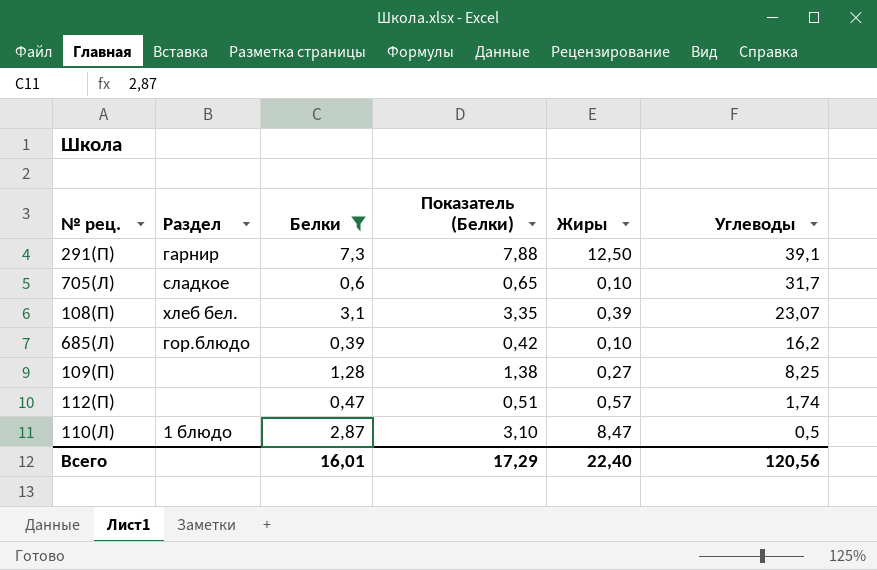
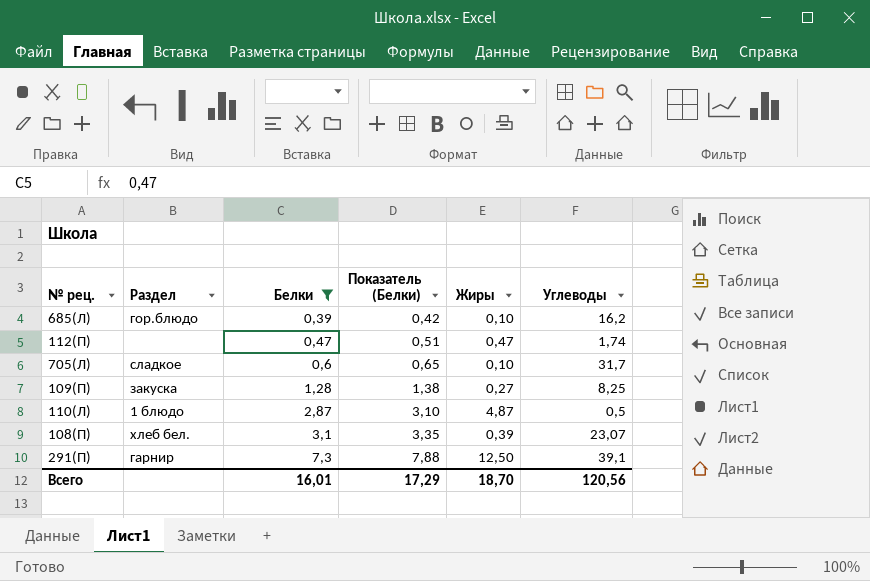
row order: Углеводы descending -> Белки ascending
112(П) | Жиры: 0,57 -> 0,47
109(П) | Раздел: none -> закуска
110(Л) | Жиры: 8,47 -> 4,87
Всего | Жиры: 22,40 -> 18,70

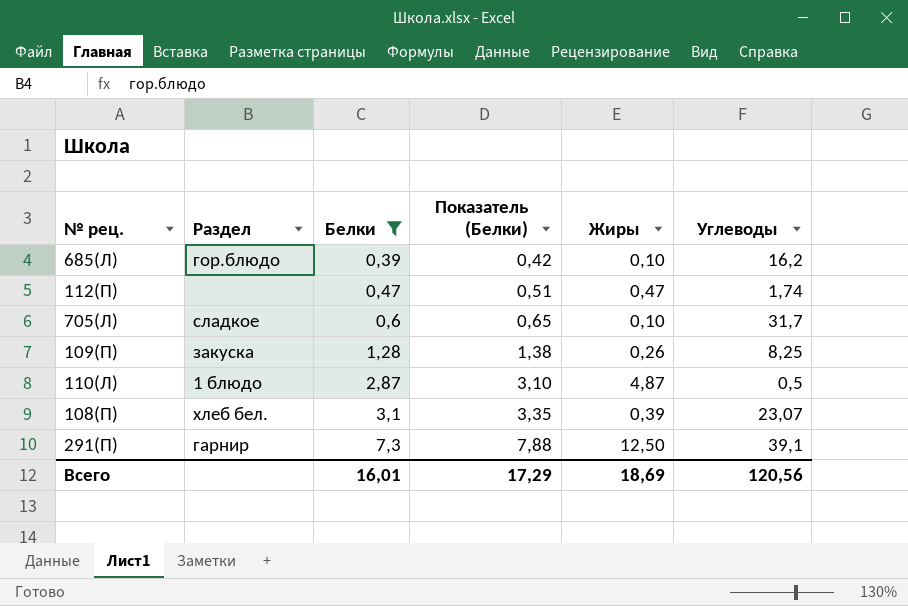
109(П) | Жиры: 0,27 -> 0,26
Всего | Жиры: 18,70 -> 18,69

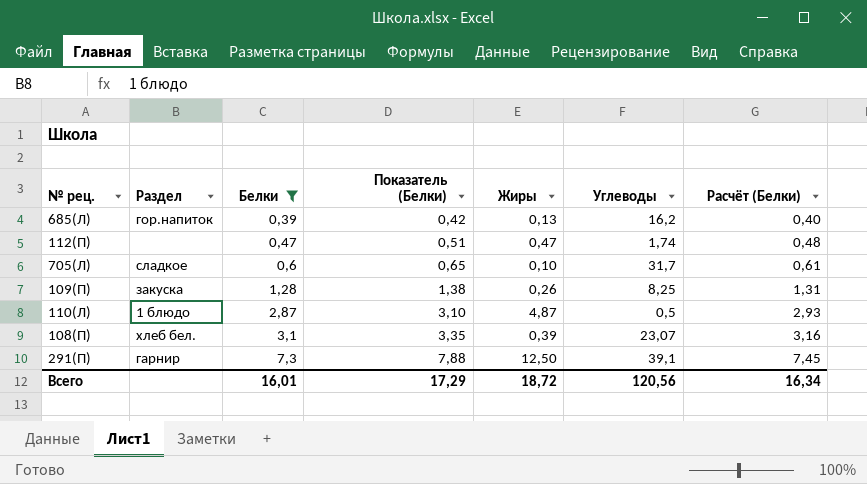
column Расчёт (Белки) | formula: none -> [Белки] * 1,02
685(Л) | Раздел: гор.блюдо -> гор.напиток
685(Л) | Жиры: 0,10 -> 0,13
Всего | Жиры: 18,69 -> 18,72

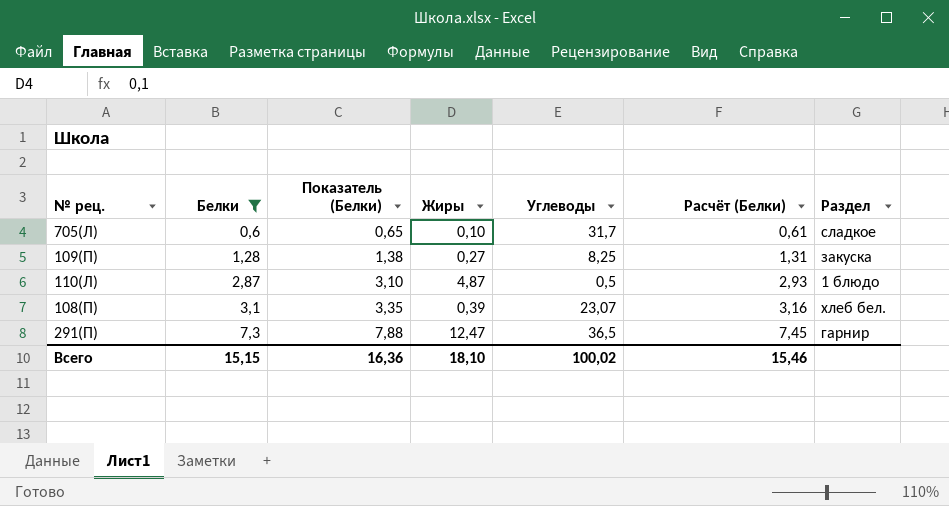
column Раздел | position: 2 -> 7
row 685(Л): гор.напиток | 0,39 | 0,42 | 0,13 | 16,2 | 0,40 -> none
row 112(П): none | 0,47 | 0,51 | 0,47 | 1,74 | 0,48 -> none
109(П) | Жиры: 0,26 -> 0,27
291(П) | Жиры: 12,50 -> 12,47
291(П) | Углеводы: 39,1 -> 36,5
Всего | Белки: 16,01 -> 15,15
Всего | Показатель (Белки): 17,29 -> 16,36
Всего | Жиры: 18,72 -> 18,10
Всего | Углеводы: 120,56 -> 100,02
Всего | Расчёт (Белки): 16,34 -> 15,46

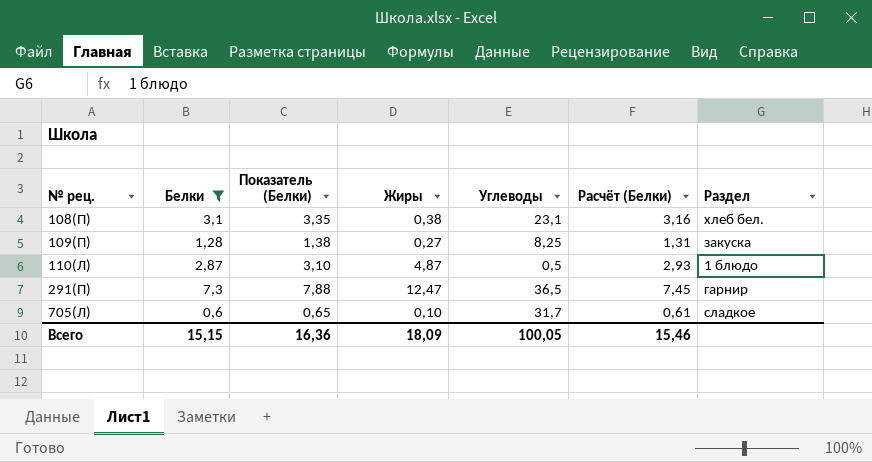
row order: Белки ascending -> № рец. ascending
108(П) | Жиры: 0,39 -> 0,38
108(П) | Углеводы: 23,07 -> 23,1
Всего | Жиры: 18,10 -> 18,09
Всего | Углеводы: 100,02 -> 100,05

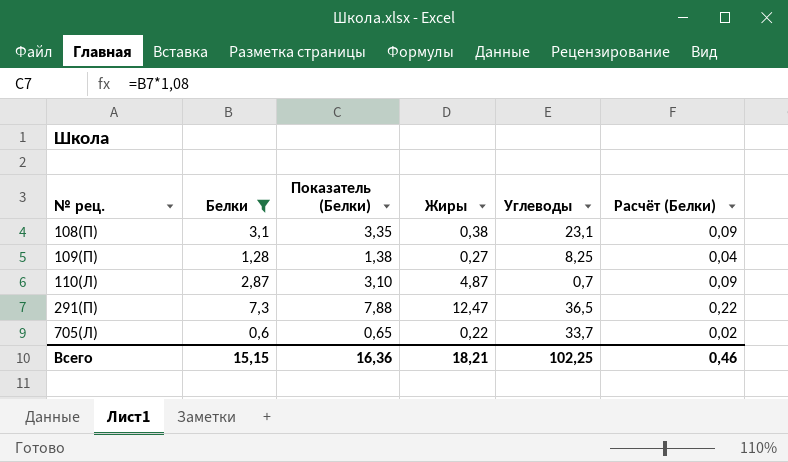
column Раздел | position: 7 -> none
column Расчёт (Белки) | formula: [Белки] * 1,02 -> [Белки] * 0,03
110(Л) | Углеводы: 0,5 -> 0,7
705(Л) | Жиры: 0,10 -> 0,22
705(Л) | Углеводы: 31,7 -> 33,7
Всего | Жиры: 18,09 -> 18,21
Всего | Углеводы: 100,05 -> 102,25
Всего | Расчёт (Белки): 15,46 -> 0,46

